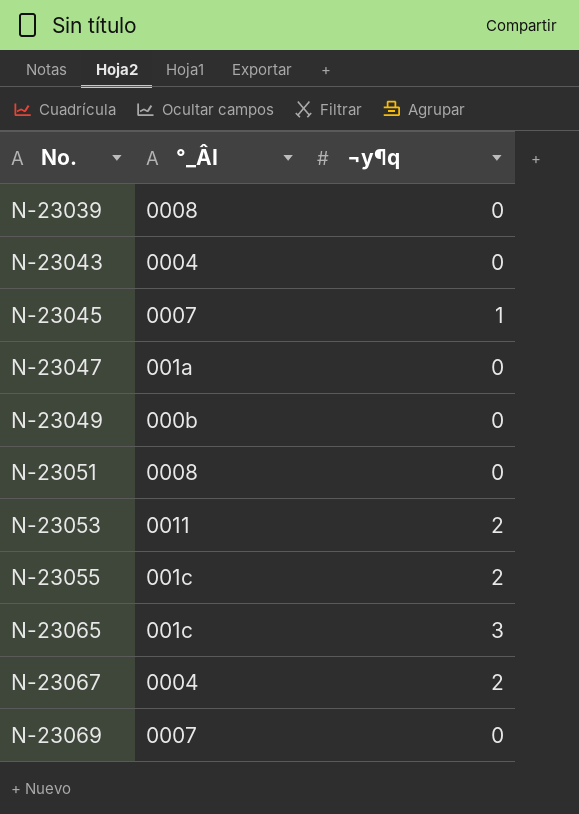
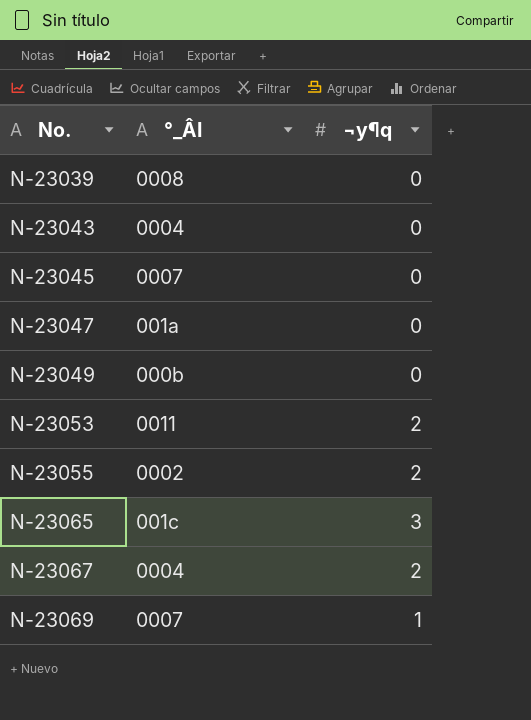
row N-23051: 0008 | 0 -> none
N-23045 | ¬y¶q: 1 -> 0
N-23055 | °_ÂI: 001c -> 0002
N-23069 | ¬y¶q: 0 -> 1

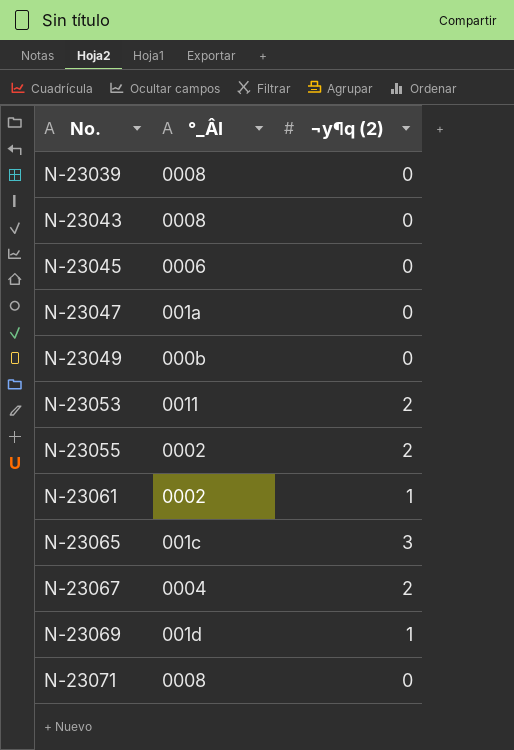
column name: ¬y¶q -> ¬y¶q (2)
N-23043 | °_ÂI: 0004 -> 0008
N-23045 | °_ÂI: 0007 -> 0006
row N-23061: none -> 0002 | 1
N-23069 | °_ÂI: 0007 -> 001d
row N-23071: none -> 0008 | 0

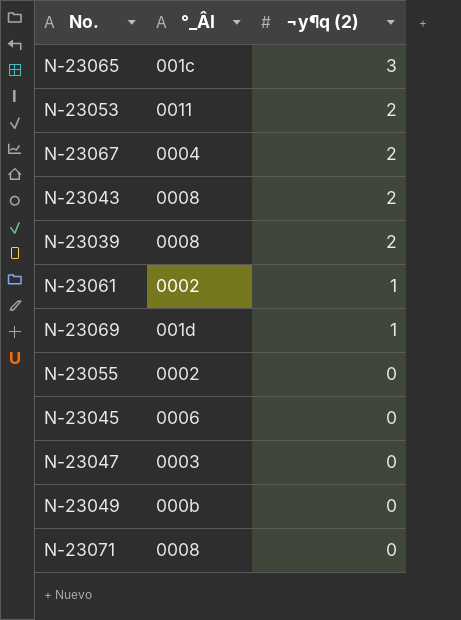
row order: No. ascending -> ¬y¶q (2) descending
N-23043 | ¬y¶q (2): 0 -> 2
N-23039 | ¬y¶q (2): 0 -> 2
N-23055 | ¬y¶q (2): 2 -> 0
N-23047 | °_ÂI: 001a -> 0003

